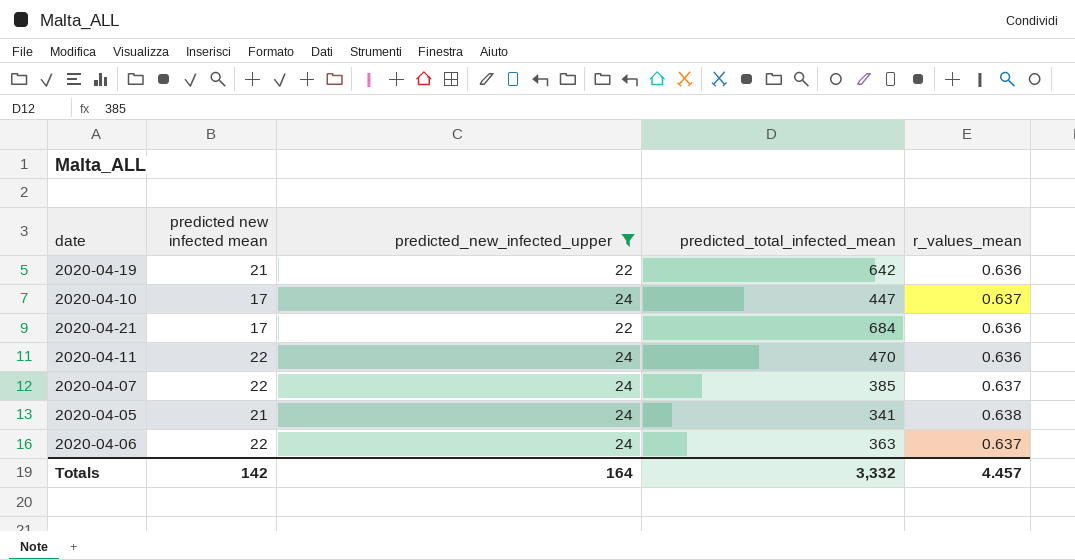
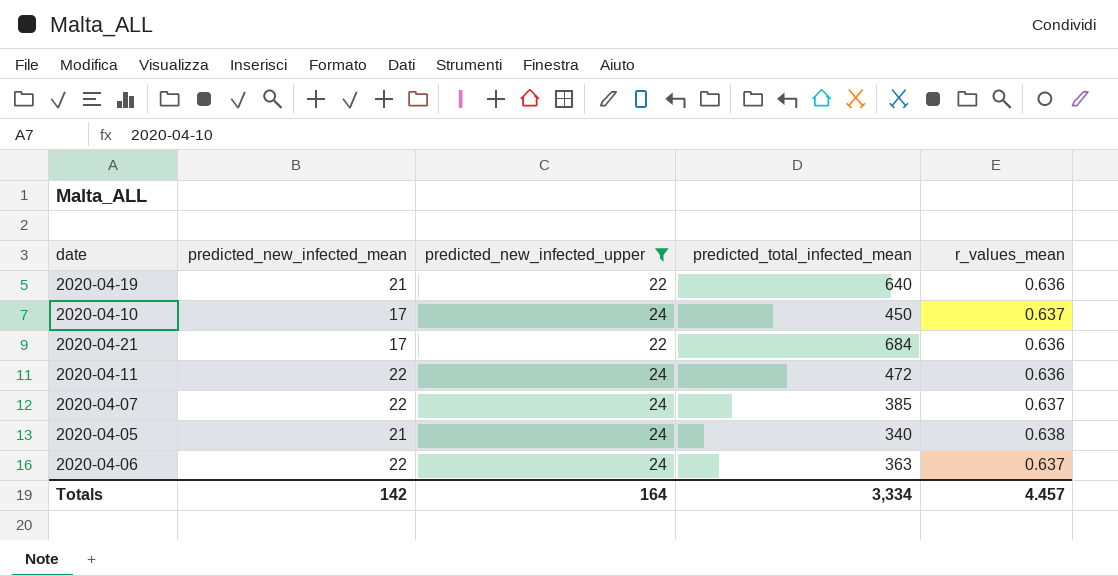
column name: predicted new infected mean -> predicted_new_infected_mean
2020-04-19 | predicted_total_infected_mean: 642 -> 640
2020-04-10 | predicted_total_infected_mean: 447 -> 450
2020-04-11 | predicted_total_infected_mean: 470 -> 472
2020-04-05 | predicted_total_infected_mean: 341 -> 340
Totals | predicted_total_infected_mean: 3,332 -> 3,334

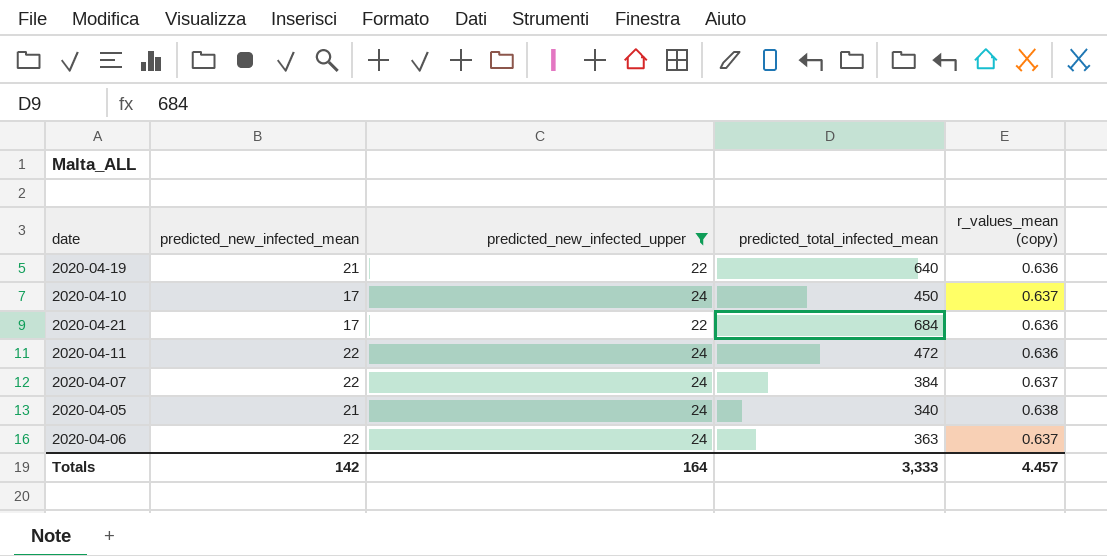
column name: r_values_mean -> r_values_mean (copy)
2020-04-07 | predicted_total_infected_mean: 385 -> 384
Totals | predicted_total_infected_mean: 3,334 -> 3,333

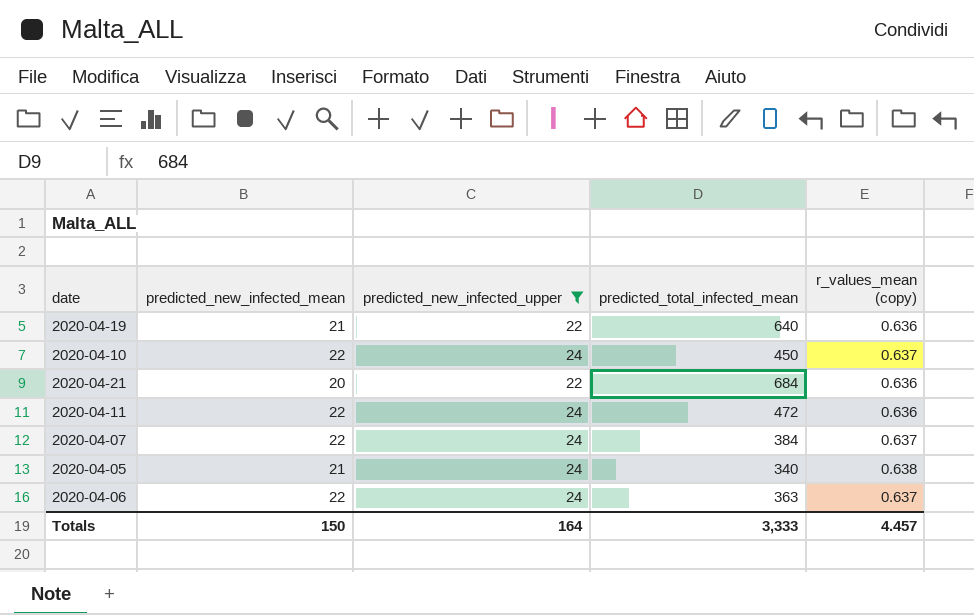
2020-04-10 | predicted_new_infected_mean: 17 -> 22
2020-04-21 | predicted_new_infected_mean: 17 -> 20
Totals | predicted_new_infected_mean: 142 -> 150

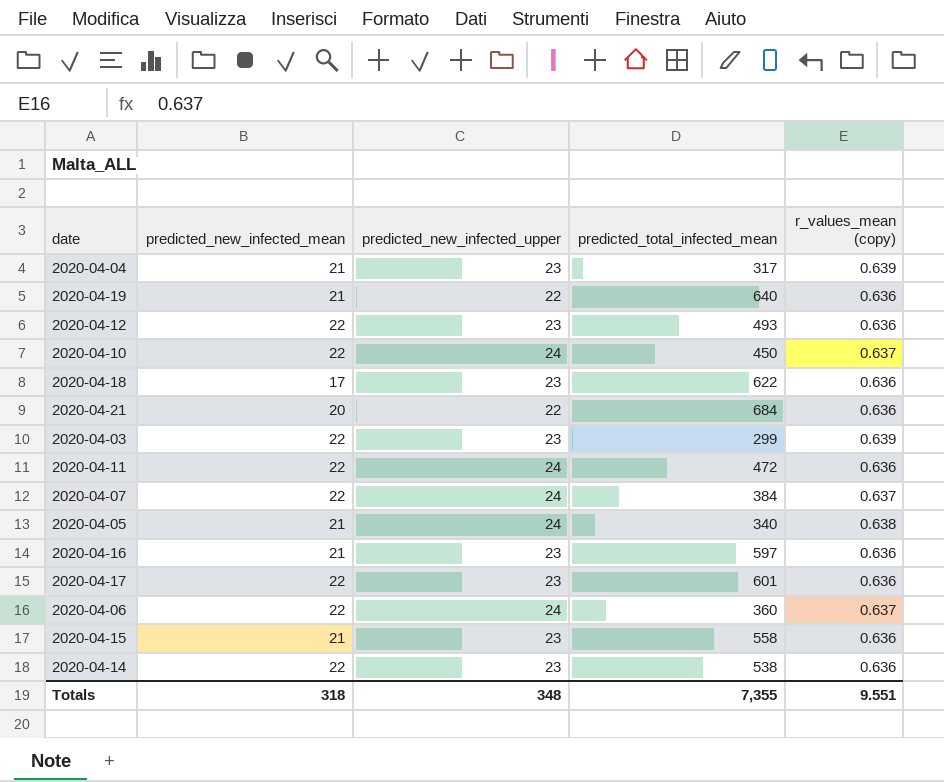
filter: predicted_new_infected_upper != 23 -> none
2020-04-06 | predicted_total_infected_mean: 363 -> 360
Totals | predicted_new_infected_mean: 150 -> 318
Totals | predicted_new_infected_upper: 164 -> 348
Totals | predicted_total_infected_mean: 3,333 -> 7,355
Totals | r_values_mean (copy): 4.457 -> 9.551

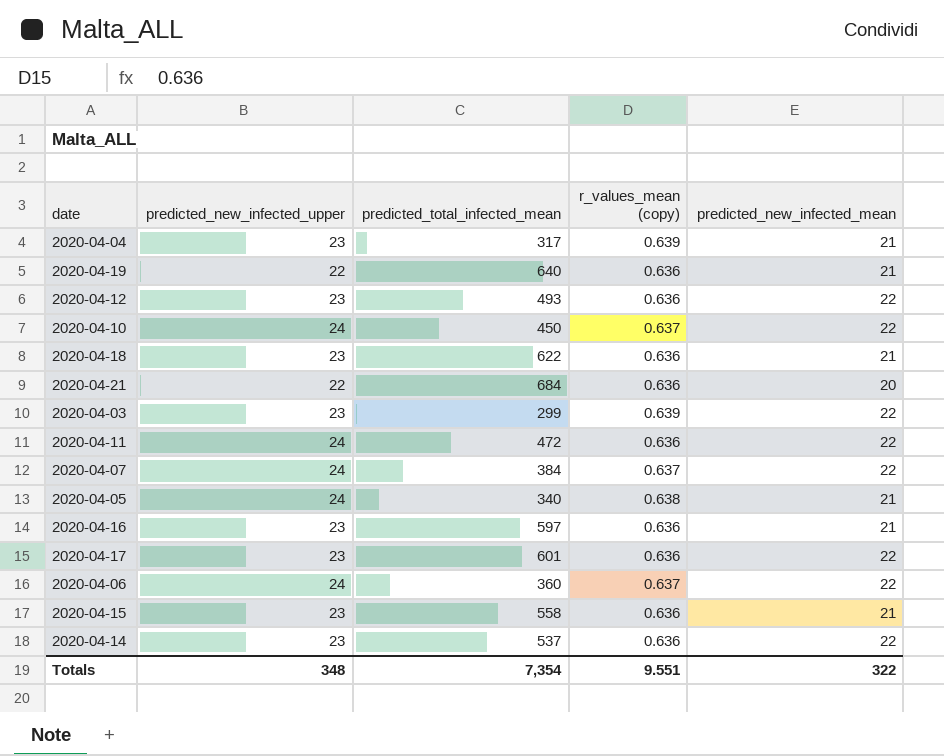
column predicted_new_infected_mean | position: 2 -> 5
2020-04-18 | predicted_new_infected_mean: 17 -> 21
2020-04-14 | predicted_total_infected_mean: 538 -> 537
Totals | predicted_total_infected_mean: 7,355 -> 7,354
Totals | predicted_new_infected_mean: 318 -> 322

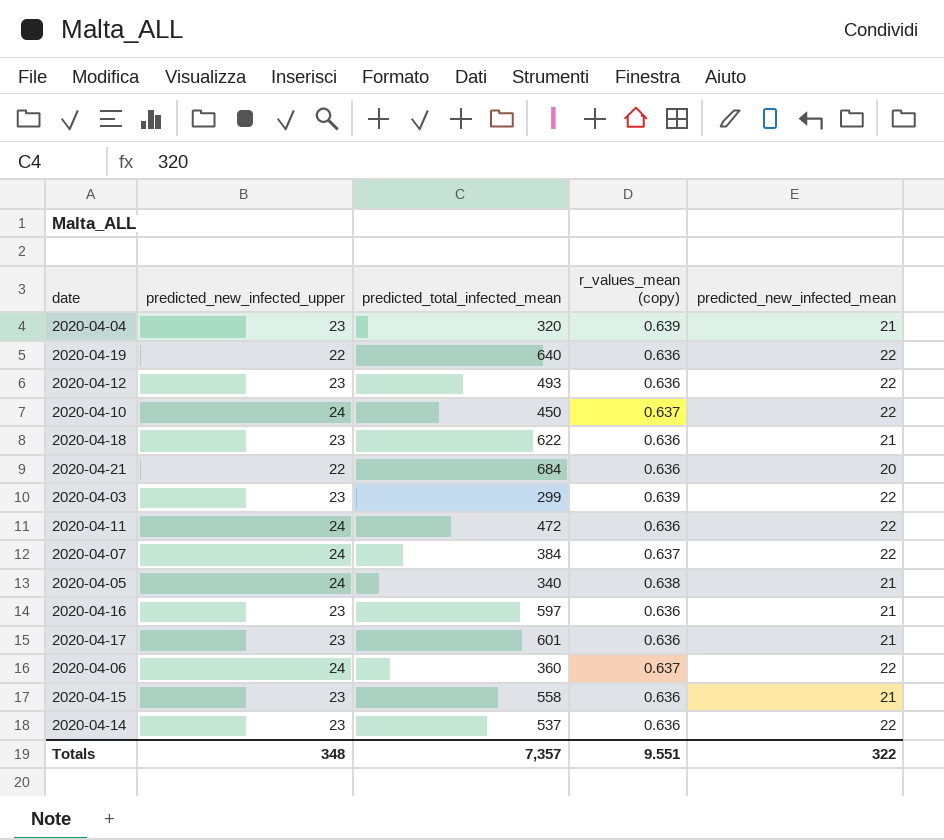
2020-04-04 | predicted_total_infected_mean: 317 -> 320
2020-04-19 | predicted_new_infected_mean: 21 -> 22
2020-04-17 | predicted_new_infected_mean: 22 -> 21
Totals | predicted_total_infected_mean: 7,354 -> 7,357

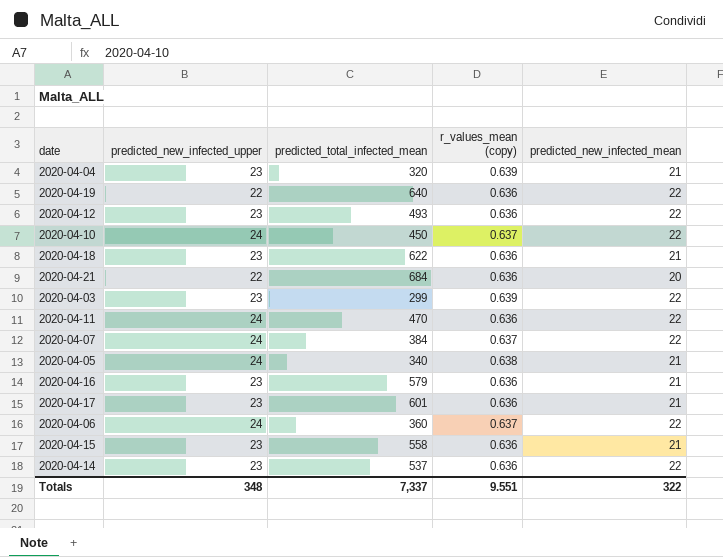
2020-04-11 | predicted_total_infected_mean: 472 -> 470
2020-04-16 | predicted_total_infected_mean: 597 -> 579
Totals | predicted_total_infected_mean: 7,357 -> 7,337

